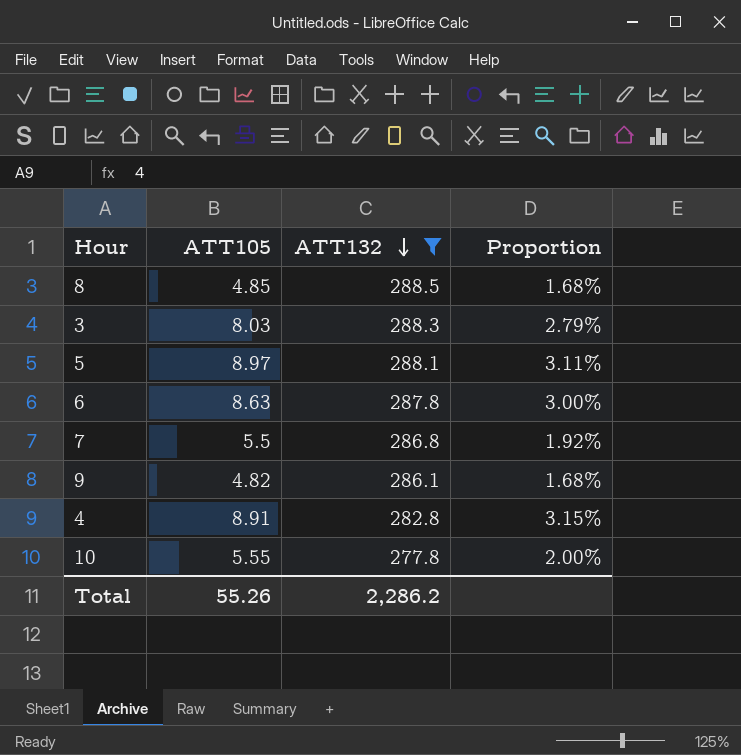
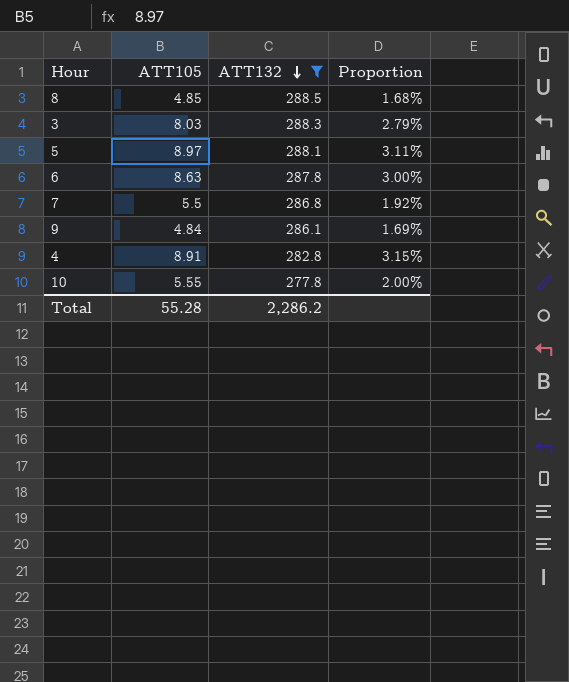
9 | ATT105: 4.82 -> 4.84
9 | Proportion: 1.68% -> 1.69%
Total | ATT105: 55.26 -> 55.28

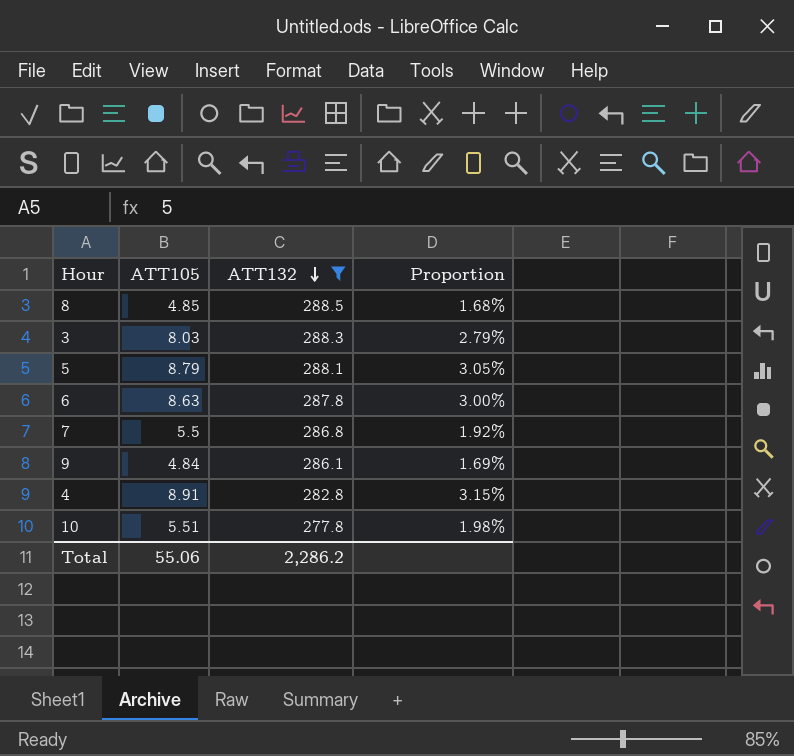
5 | ATT105: 8.97 -> 8.79
5 | Proportion: 3.11% -> 3.05%
10 | ATT105: 5.55 -> 5.51
10 | Proportion: 2.00% -> 1.98%
Total | ATT105: 55.28 -> 55.06

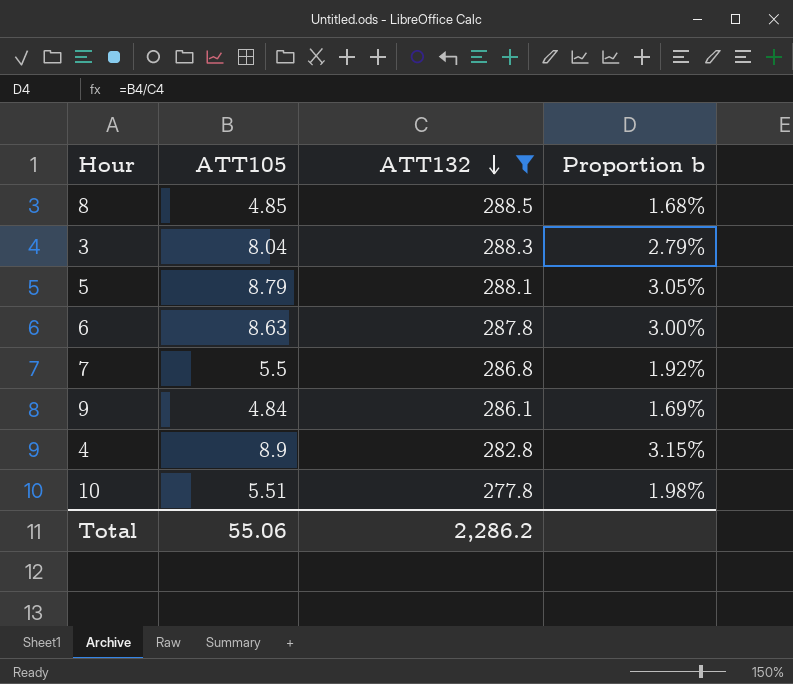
column name: Proportion -> Proportion b
3 | ATT105: 8.03 -> 8.04
4 | ATT105: 8.91 -> 8.9

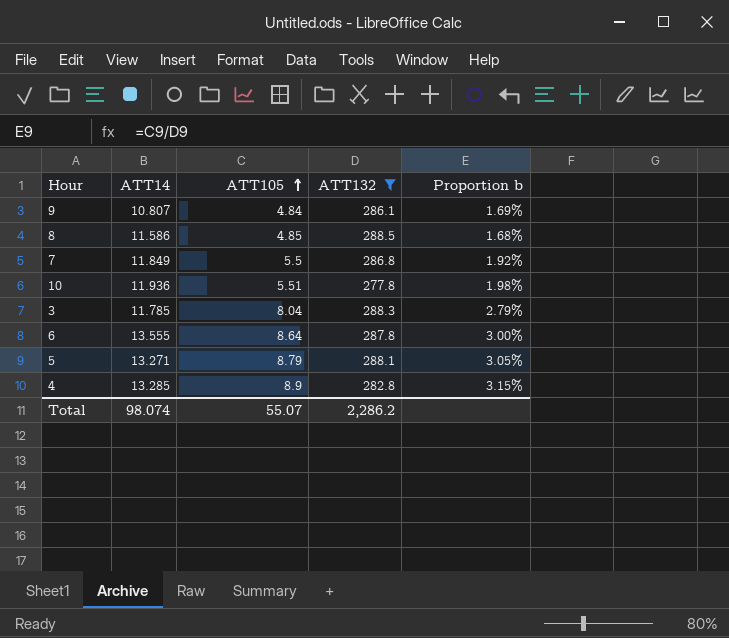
row order: ATT132 descending -> ATT105 ascending
column ATT14 | position: none -> 2
6 | ATT105: 8.63 -> 8.64
Total | ATT105: 55.06 -> 55.07

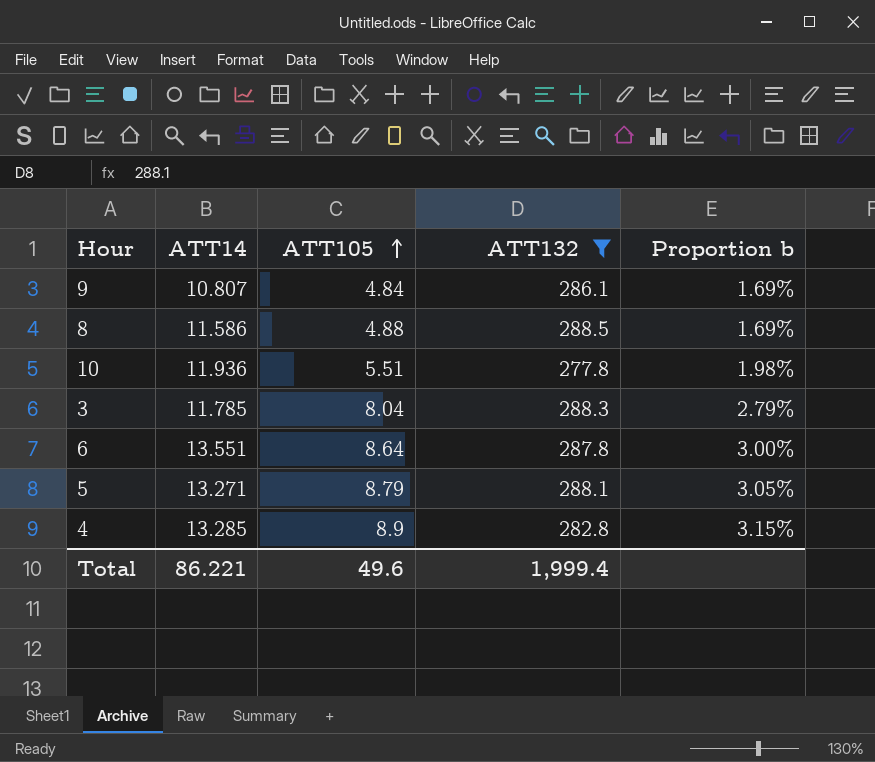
row 7: 11.849 | 5.5 | 286.8 | 1.92% -> none
8 | ATT105: 4.85 -> 4.88
8 | Proportion b: 1.68% -> 1.69%
6 | ATT14: 13.555 -> 13.551
Total | ATT14: 98.074 -> 86.221
Total | ATT105: 55.07 -> 49.6
Total | ATT132: 2,286.2 -> 1,999.4

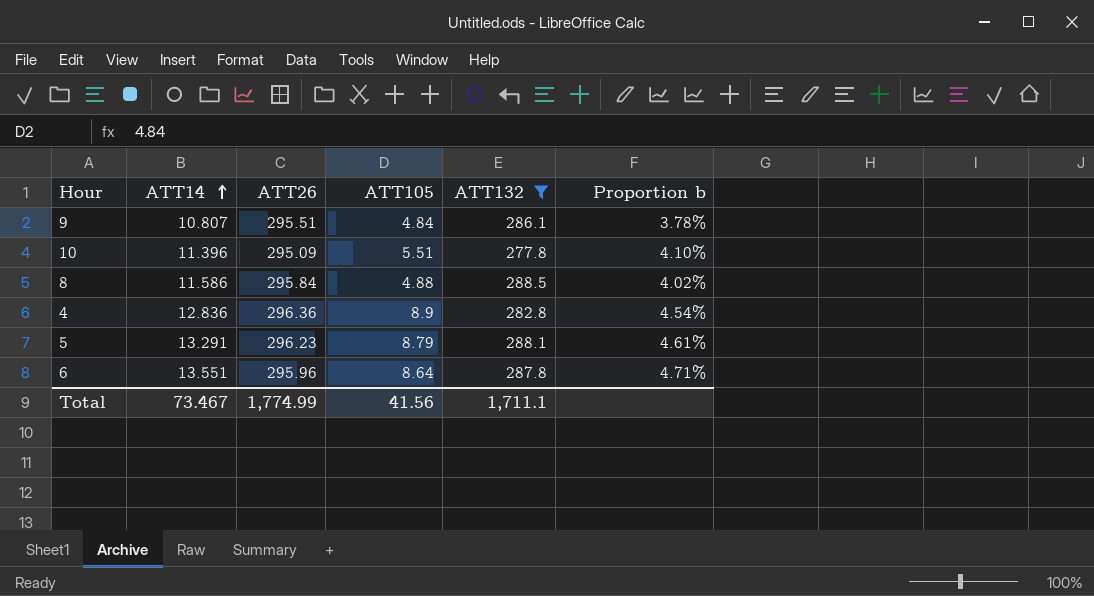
row order: ATT105 ascending -> ATT14 ascending
column ATT26 | position: none -> 3
column Proportion b | formula: [ATT105] / [ATT132] -> [ATT14] / [ATT132]
row 3: 11.785 | 8.04 | 288.3 | 2.79% -> none
10 | ATT14: 11.936 -> 11.396
4 | ATT14: 13.285 -> 12.836
5 | ATT14: 13.271 -> 13.291
Total | ATT14: 86.221 -> 73.467
Total | ATT105: 49.6 -> 41.56
Total | ATT132: 1,999.4 -> 1,711.1

